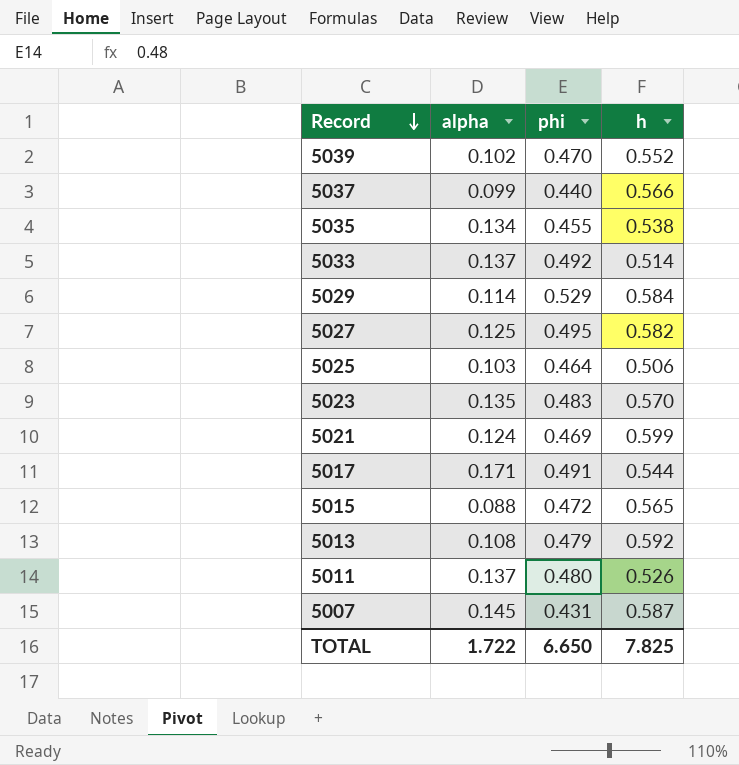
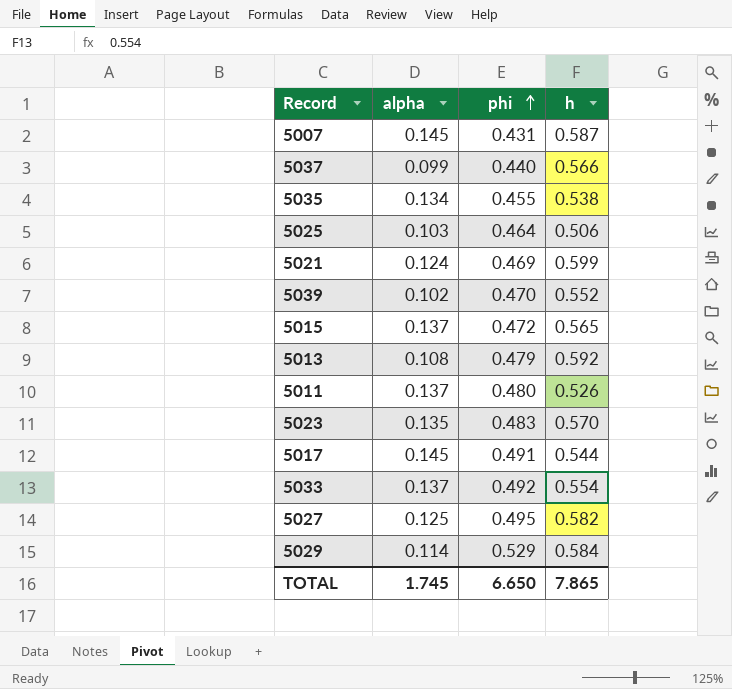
row order: Record descending -> phi ascending
5015 | alpha: 0.088 -> 0.137
5017 | alpha: 0.171 -> 0.145
5033 | h: 0.514 -> 0.554
TOTAL | alpha: 1.722 -> 1.745
TOTAL | h: 7.825 -> 7.865

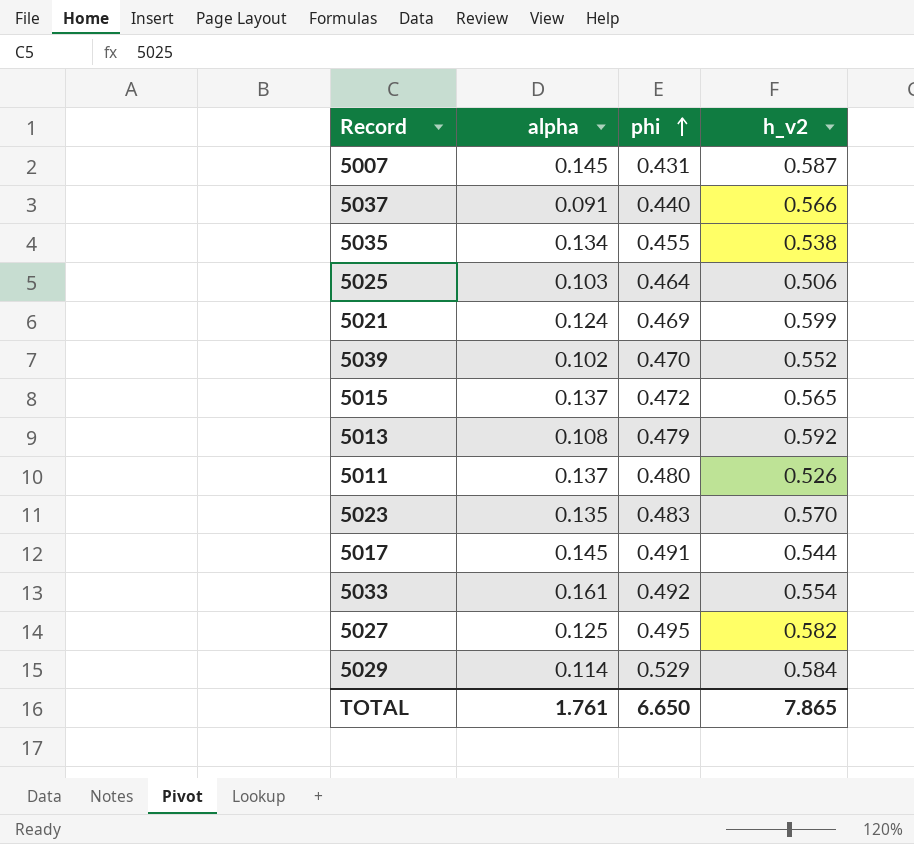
column name: h -> h_v2
5037 | alpha: 0.099 -> 0.091
5033 | alpha: 0.137 -> 0.161
TOTAL | alpha: 1.745 -> 1.761

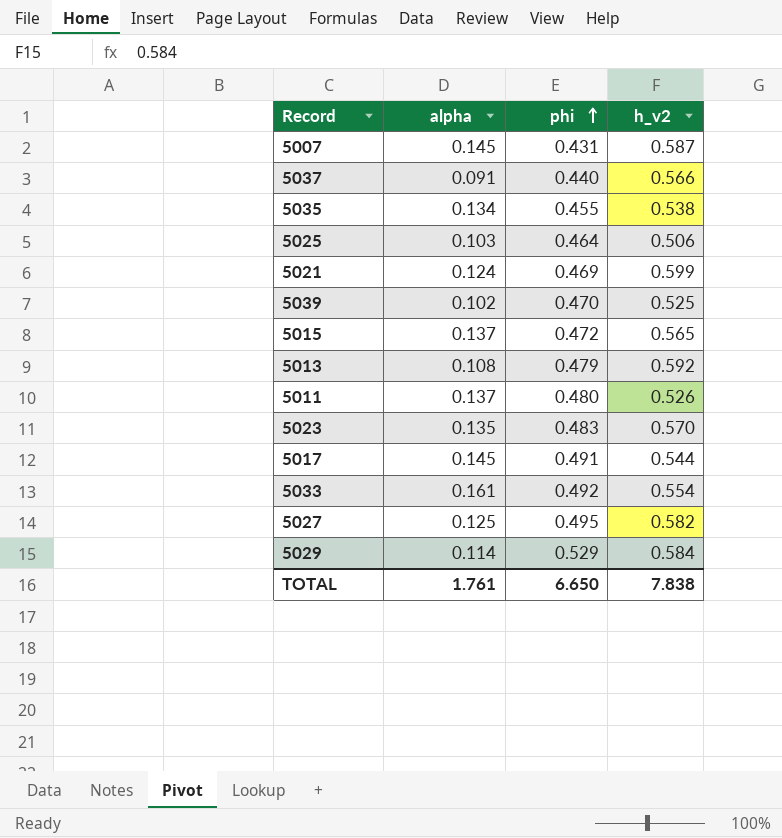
5039 | h_v2: 0.552 -> 0.525
TOTAL | h_v2: 7.865 -> 7.838

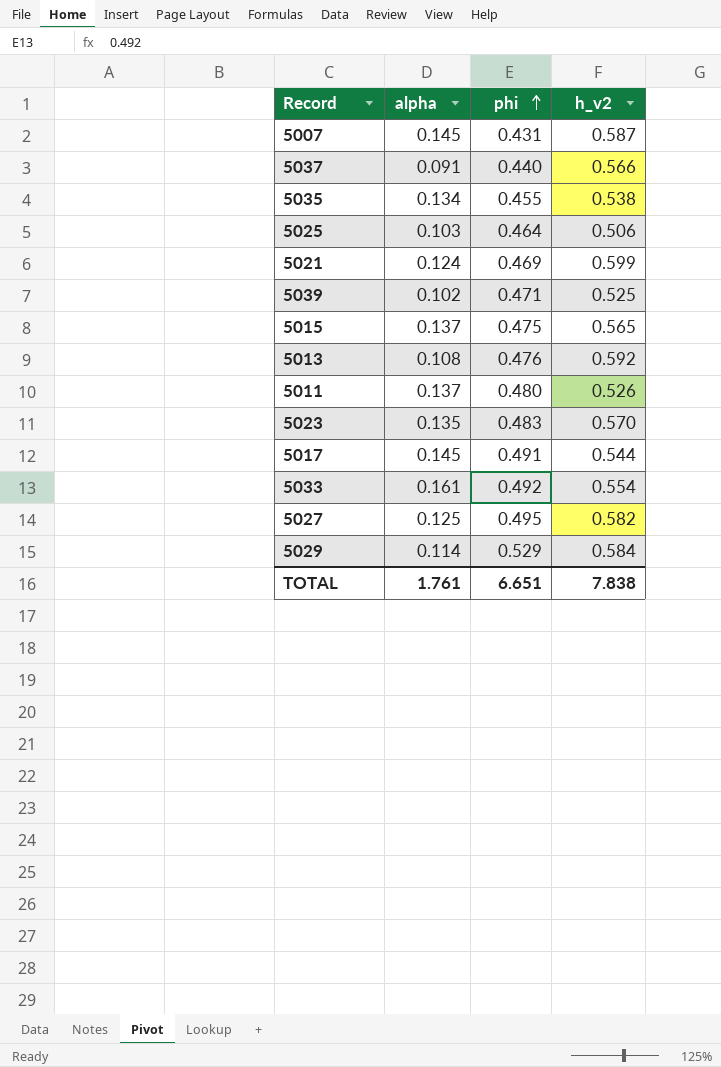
5039 | phi: 0.470 -> 0.471
5015 | phi: 0.472 -> 0.475
5013 | phi: 0.479 -> 0.476
TOTAL | phi: 6.650 -> 6.651

